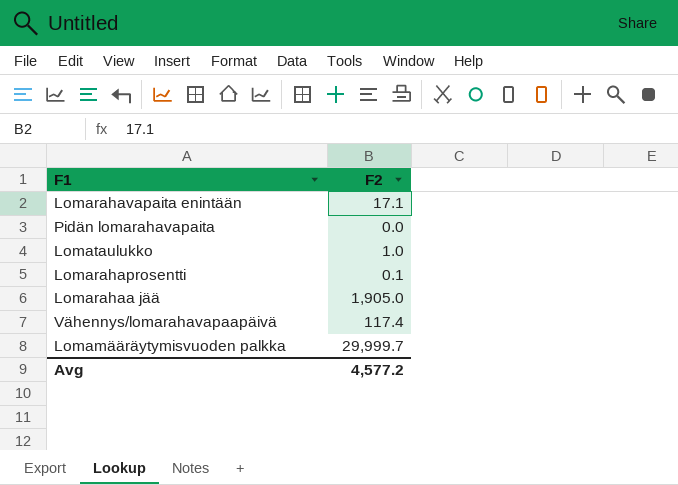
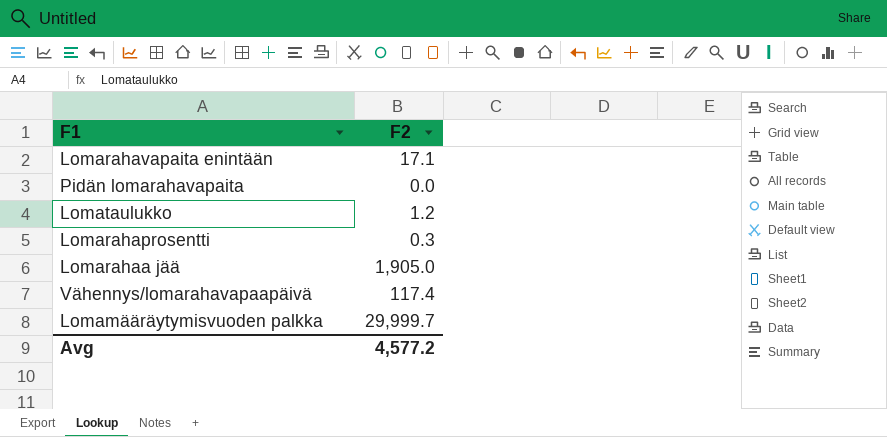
Lomataulukko | F2: 1.0 -> 1.2
Lomarahaprosentti | F2: 0.1 -> 0.3

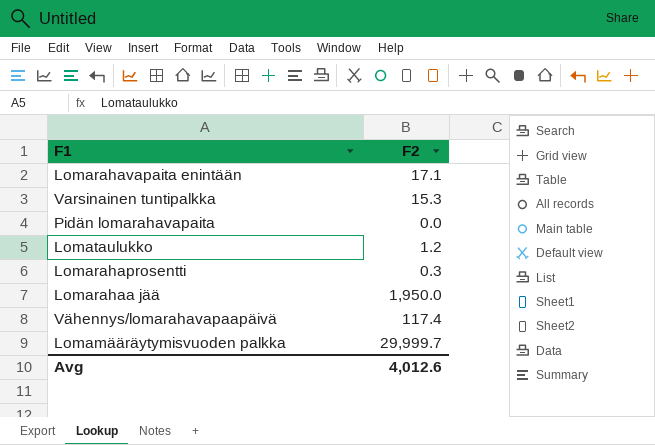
row Varsinainen tuntipalkka: none -> 15.3
Lomarahaa jää | F2: 1,905.0 -> 1,950.0
Avg | F2: 4,577.2 -> 4,012.6

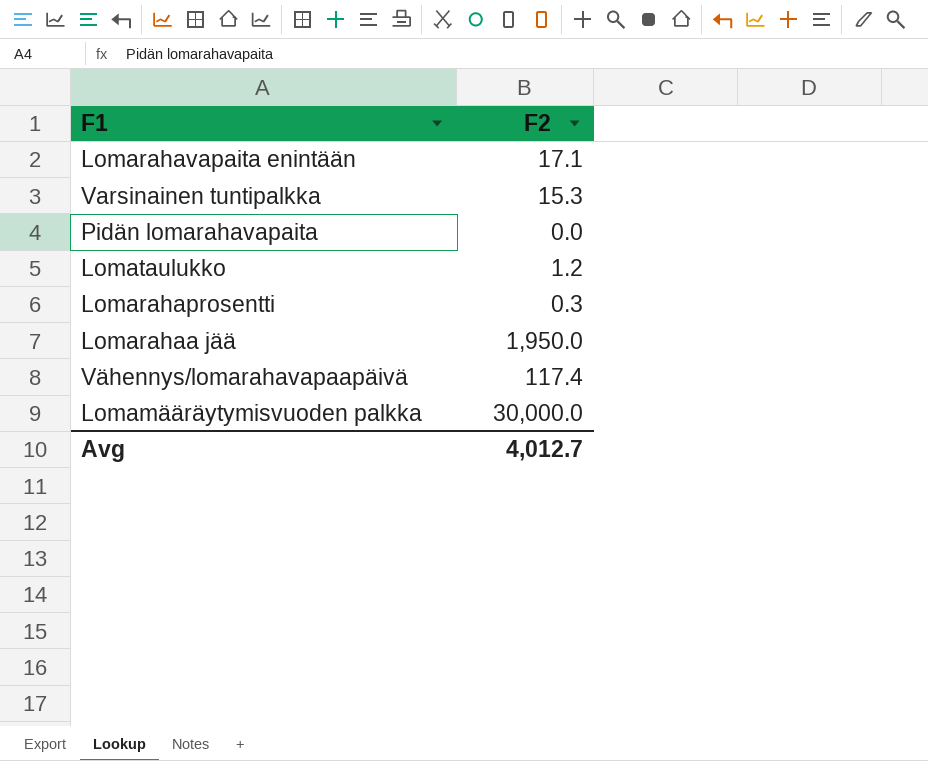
Lomamääräytymisvuoden palkka | F2: 29,999.7 -> 30,000.0
Avg | F2: 4,012.6 -> 4,012.7

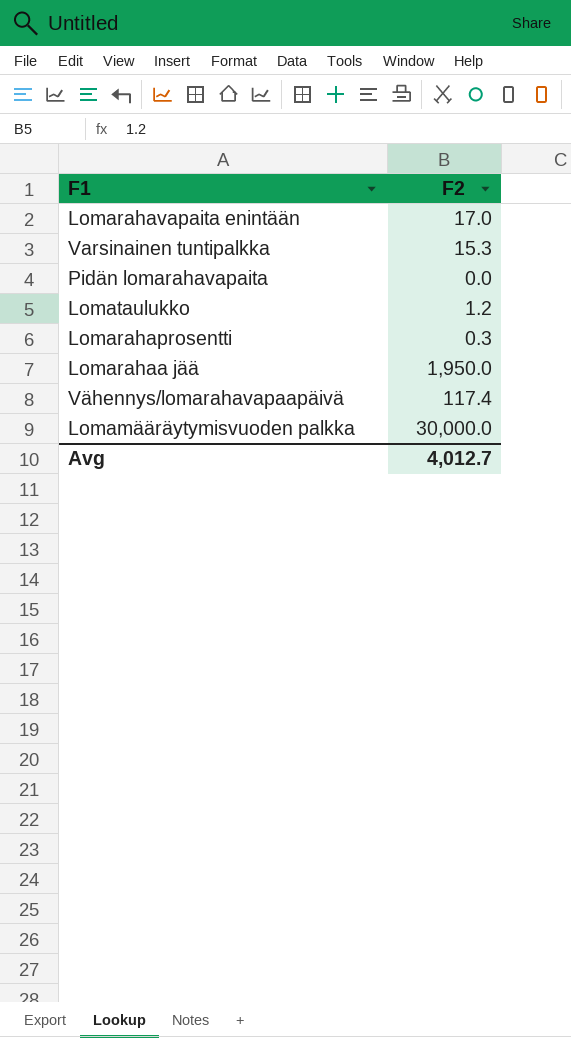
Lomarahavapaita enintään | F2: 17.1 -> 17.0

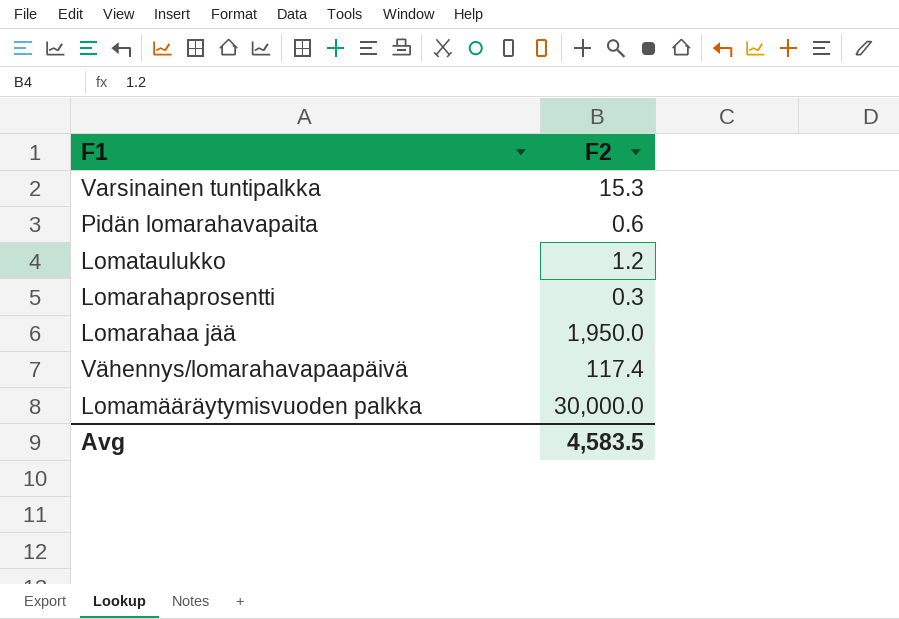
row Lomarahavapaita enintään: 17.0 -> none
Pidän lomarahavapaita | F2: 0.0 -> 0.6
Avg | F2: 4,012.7 -> 4,583.5

